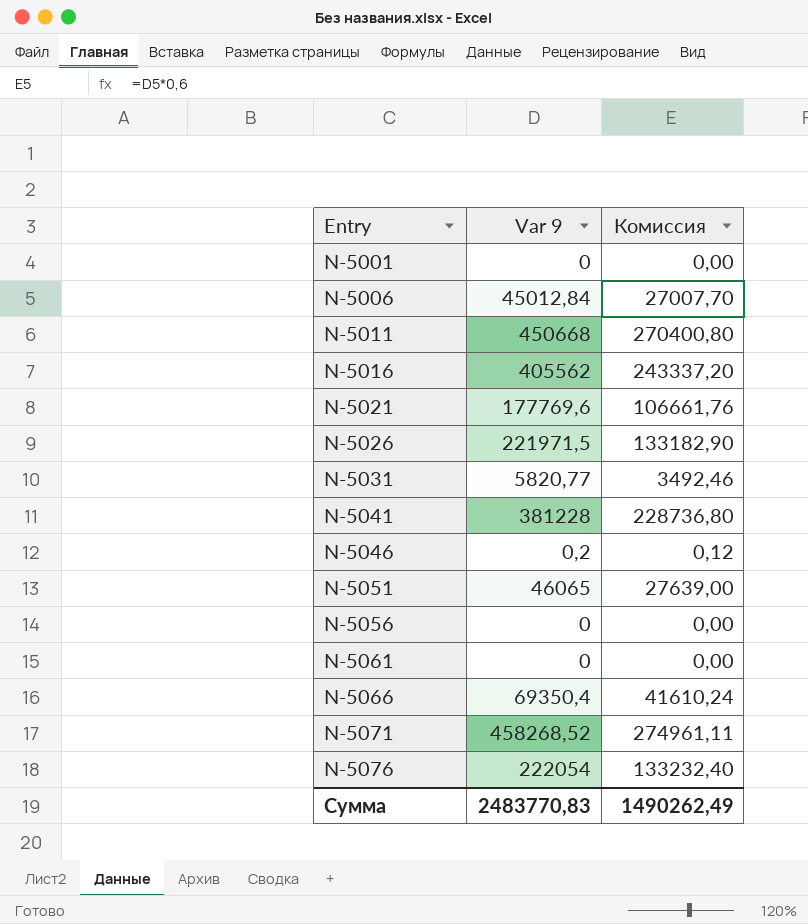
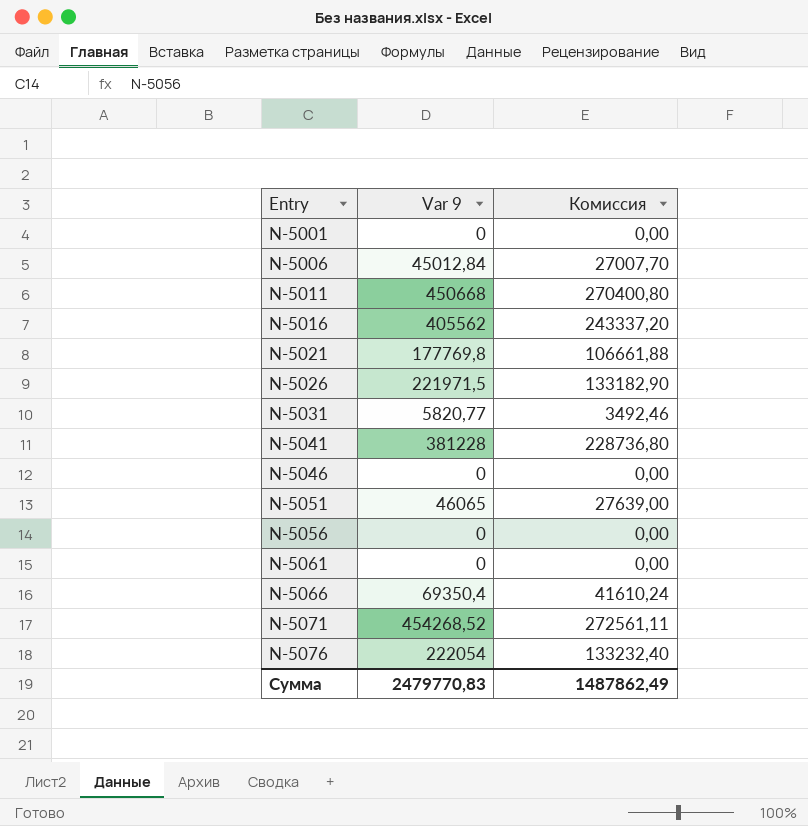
N-5021 | Var 9: 177769,6 -> 177769,8
N-5021 | Комиссия: 106661,76 -> 106661,88
N-5046 | Var 9: 0,2 -> 0
N-5046 | Комиссия: 0,12 -> 0,00
N-5071 | Var 9: 458268,52 -> 454268,52
N-5071 | Комиссия: 274961,11 -> 272561,11
Сумма | Var 9: 2483770,83 -> 2479770,83
Сумма | Комиссия: 1490262,49 -> 1487862,49

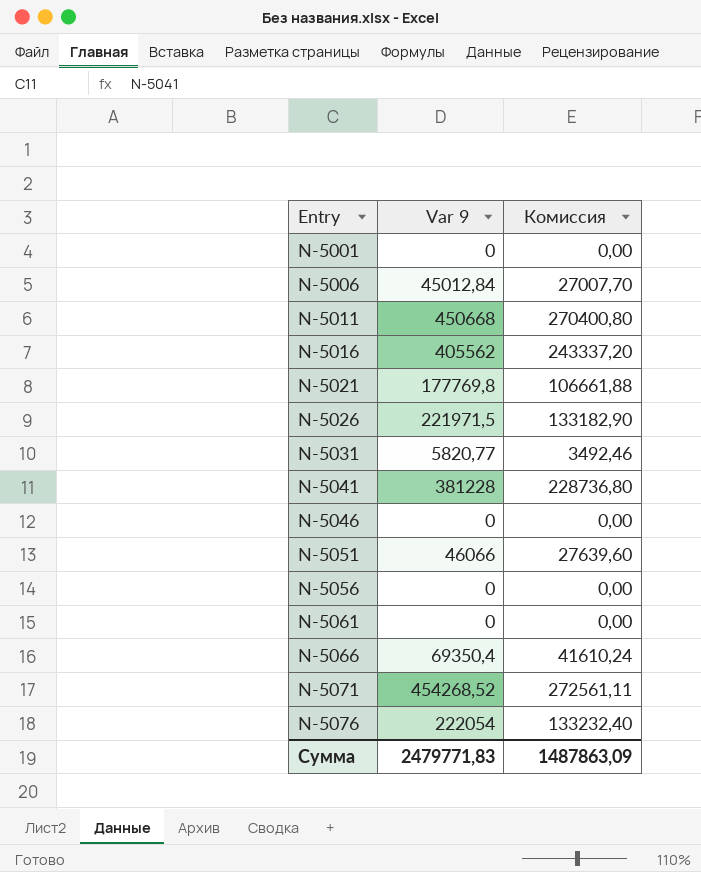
N-5051 | Var 9: 46065 -> 46066
N-5051 | Комиссия: 27639,00 -> 27639,60
Сумма | Var 9: 2479770,83 -> 2479771,83
Сумма | Комиссия: 1487862,49 -> 1487863,09

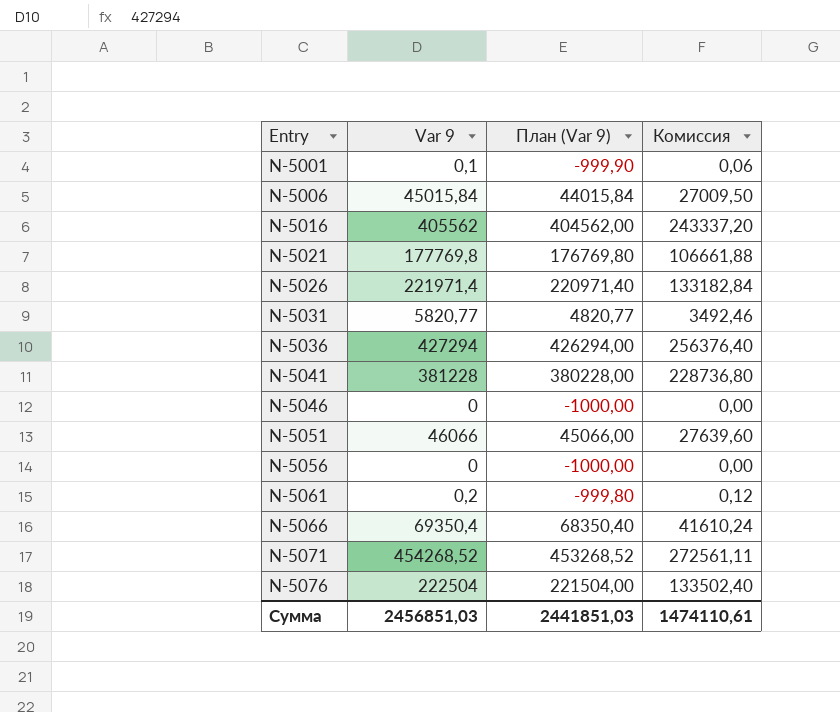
column План (Var 9) | formula: none -> [Var 9] - 1000
row N-5011: 450668 | 270400,80 -> none
N-5001 | Var 9: 0 -> 0,1
N-5001 | Комиссия: 0,00 -> 0,06
N-5006 | Var 9: 45012,84 -> 45015,84
N-5006 | Комиссия: 27007,70 -> 27009,50
N-5026 | Var 9: 221971,5 -> 221971,4
N-5026 | Комиссия: 133182,90 -> 133182,84
row N-5036: none -> 427294 | 426294,00 | 256376,40
N-5061 | Var 9: 0 -> 0,2
N-5061 | Комиссия: 0,00 -> 0,12
N-5076 | Var 9: 222054 -> 222504
N-5076 | Комиссия: 133232,40 -> 133502,40
Сумма | Var 9: 2479771,83 -> 2456851,03
Сумма | Комиссия: 1487863,09 -> 1474110,61

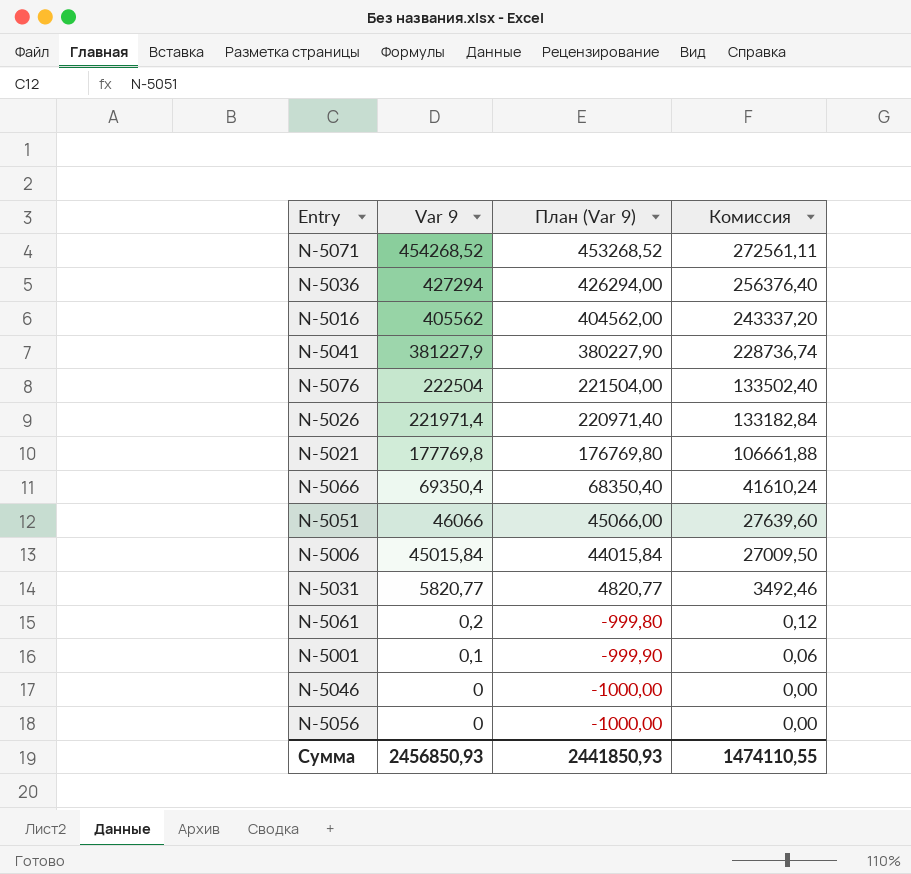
row order: Entry ascending -> Var 9 descending
N-5041 | Var 9: 381228 -> 381227,9
N-5041 | План (Var 9): 380228,00 -> 380227,90
N-5041 | Комиссия: 228736,80 -> 228736,74
Сумма | Var 9: 2456851,03 -> 2456850,93
Сумма | План (Var 9): 2441851,03 -> 2441850,93
Сумма | Комиссия: 1474110,61 -> 1474110,55

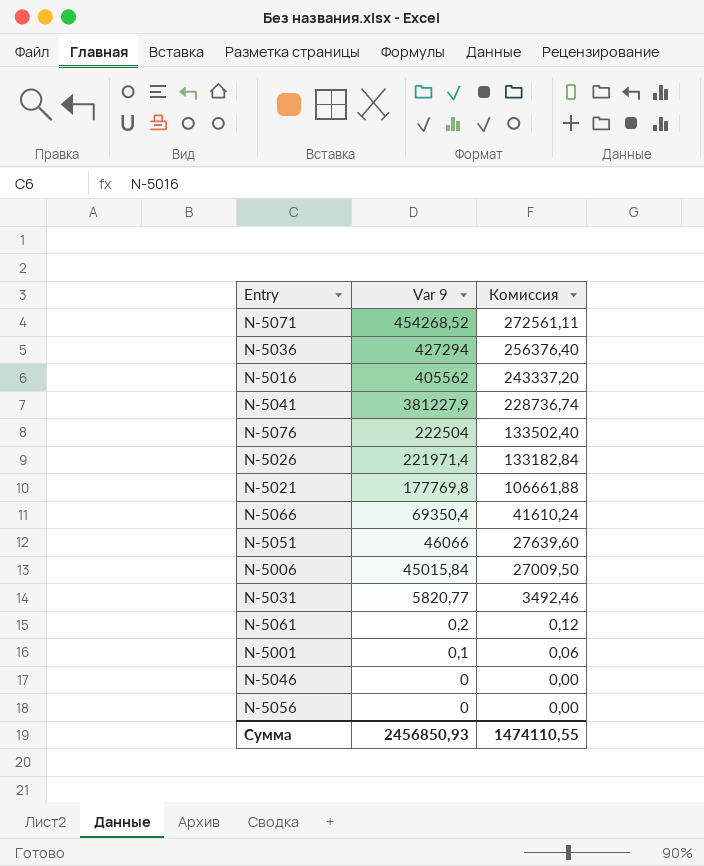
column План (Var 9) | formula: [Var 9] - 1000 -> none

